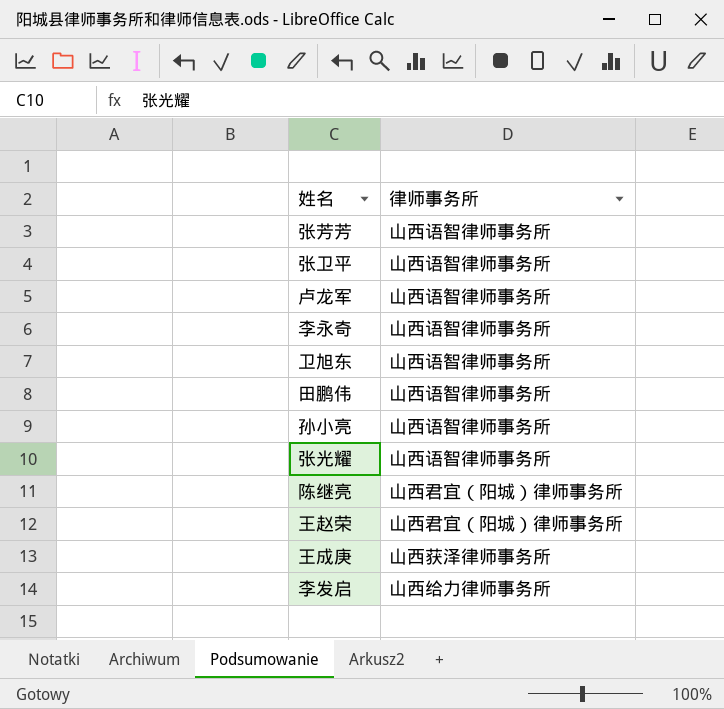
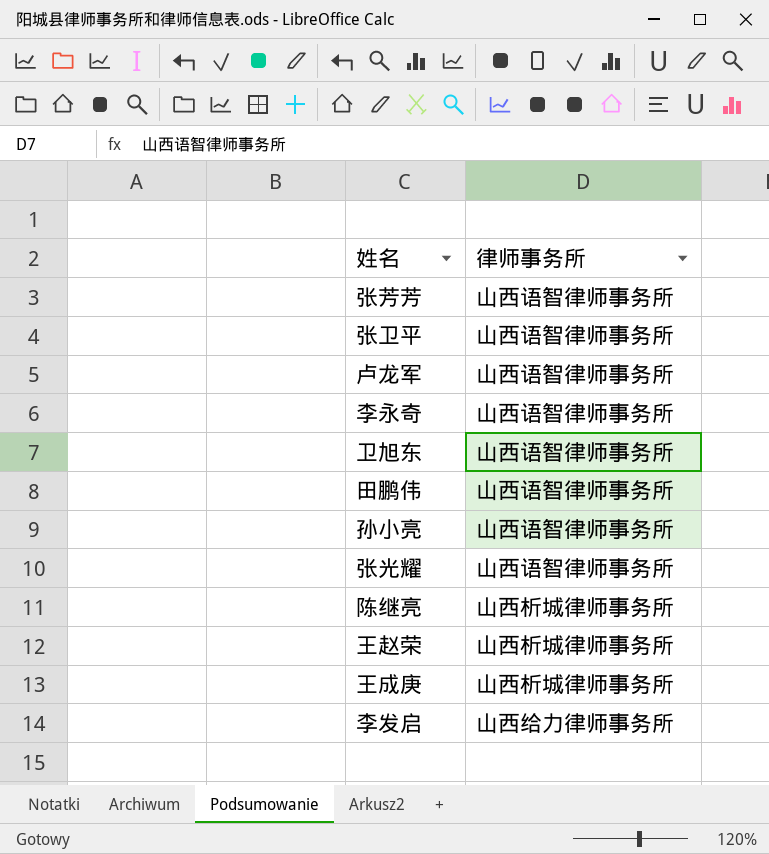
陈继亮 | 律师事务所: 山西君宜（阳城）律师事务所 -> 山西析城律师事务所
王赵荣 | 律师事务所: 山西君宜（阳城）律师事务所 -> 山西析城律师事务所
王成庚 | 律师事务所: 山西获泽律师事务所 -> 山西析城律师事务所

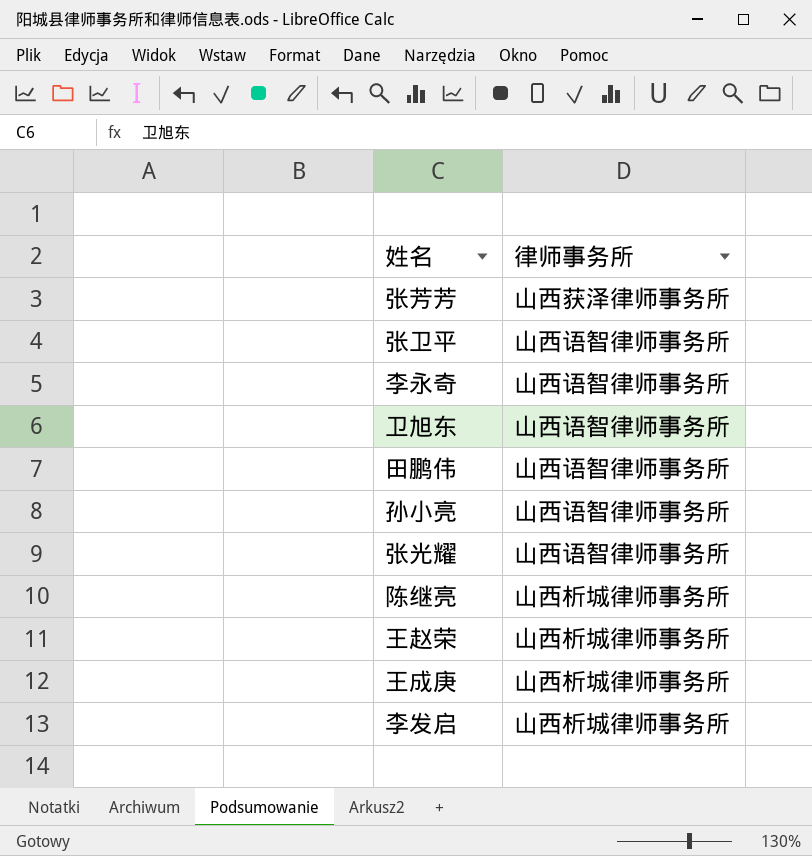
row 卢龙军: 山西语智律师事务所 -> none
张芳芳 | 律师事务所: 山西语智律师事务所 -> 山西获泽律师事务所
李发启 | 律师事务所: 山西给力律师事务所 -> 山西析城律师事务所

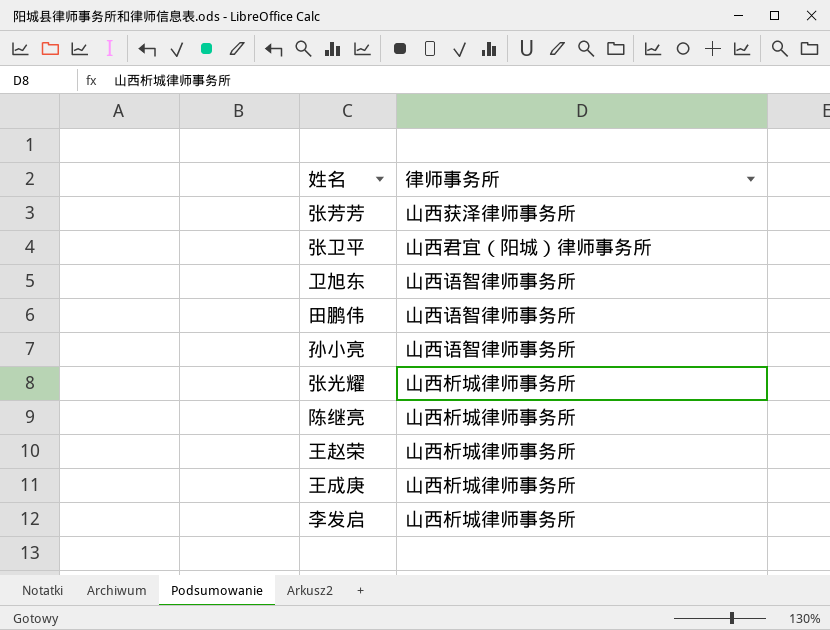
row 李永奇: 山西语智律师事务所 -> none
张卫平 | 律师事务所: 山西语智律师事务所 -> 山西君宜（阳城）律师事务所
张光耀 | 律师事务所: 山西语智律师事务所 -> 山西析城律师事务所

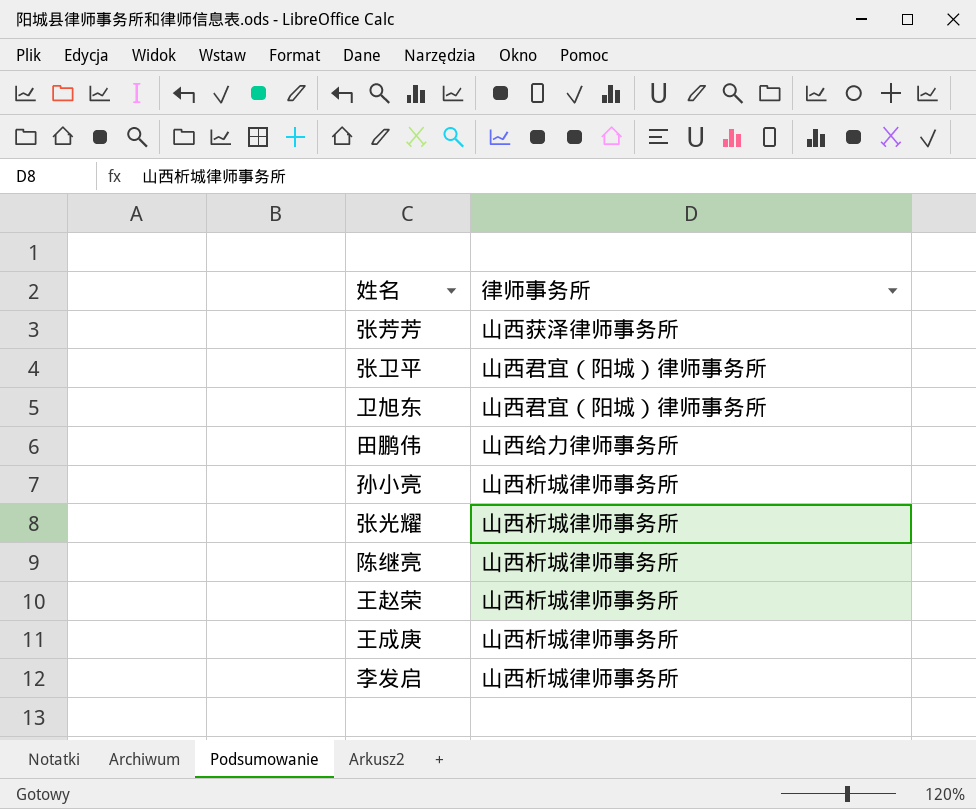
卫旭东 | 律师事务所: 山西语智律师事务所 -> 山西君宜（阳城）律师事务所
田鹏伟 | 律师事务所: 山西语智律师事务所 -> 山西给力律师事务所
孙小亮 | 律师事务所: 山西语智律师事务所 -> 山西析城律师事务所

